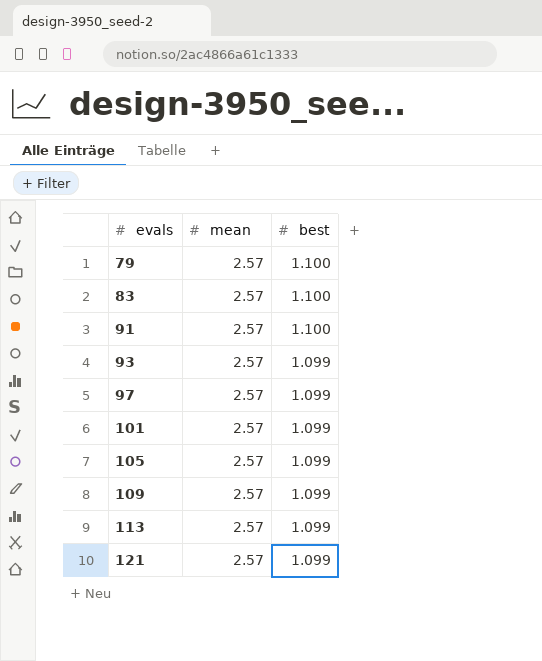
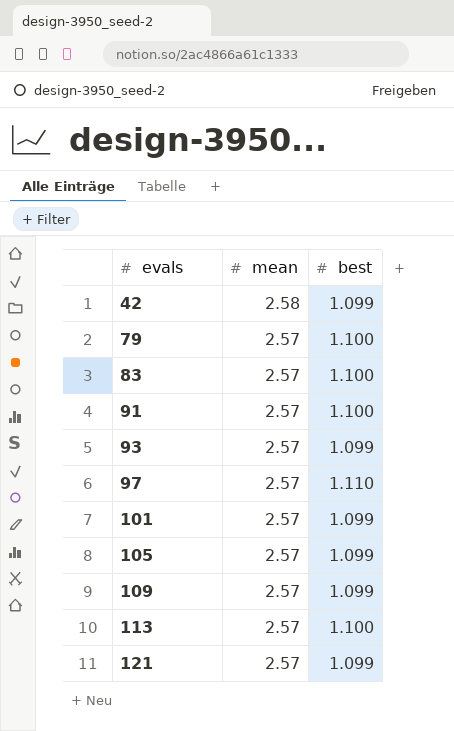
row 42: none -> 2.58 | 1.099
97 | best: 1.099 -> 1.110
113 | best: 1.099 -> 1.100

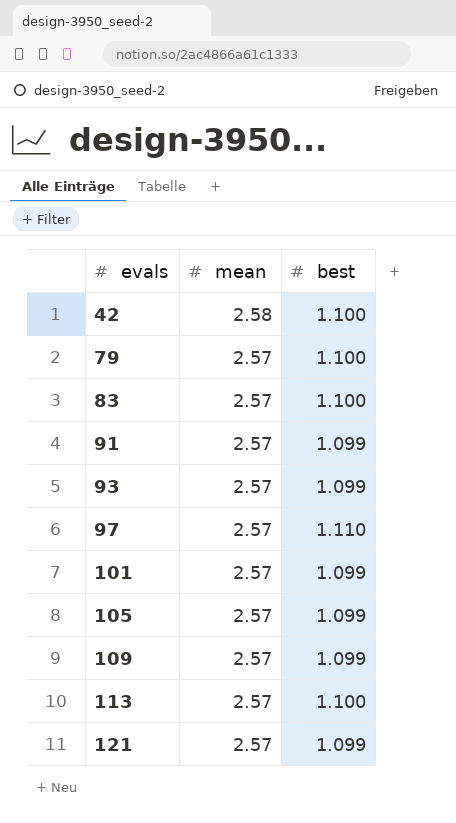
42 | best: 1.099 -> 1.100
91 | best: 1.100 -> 1.099

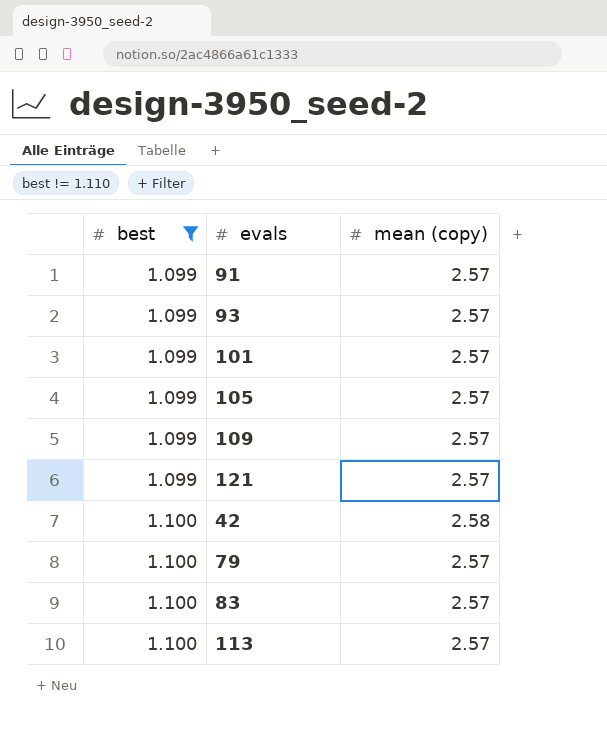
filter: none -> best != 1.110
row order: evals ascending -> best ascending
column best | position: 3 -> 1
column name: mean -> mean (copy)

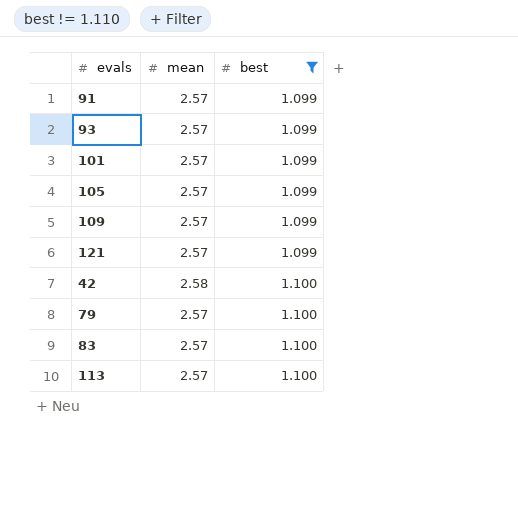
column name: mean (copy) -> mean
column best | position: 1 -> 3

